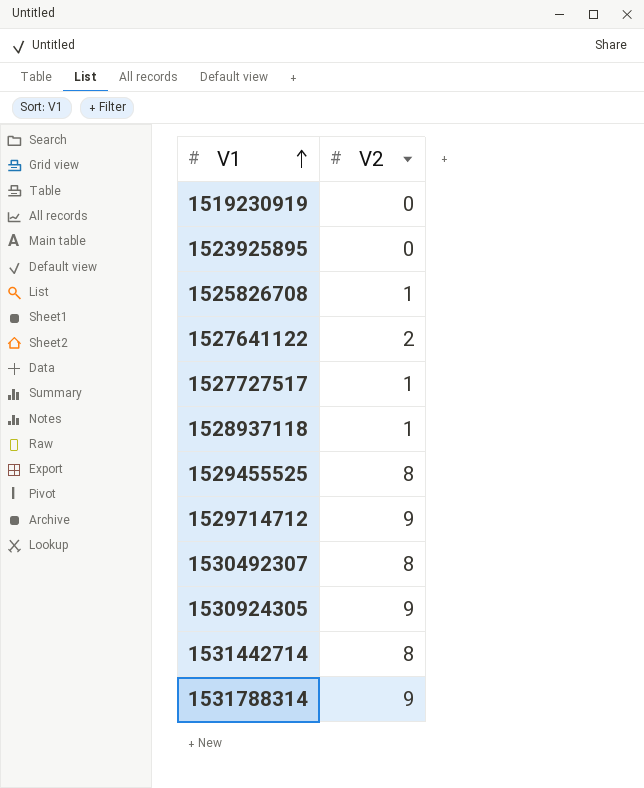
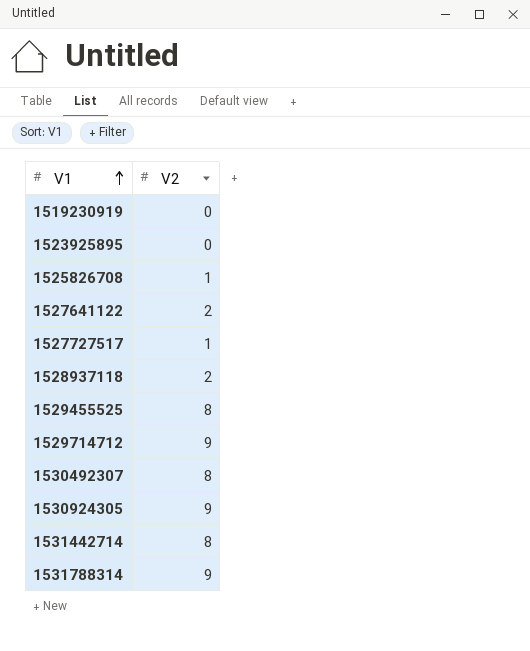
1528937118 | V2: 1 -> 2

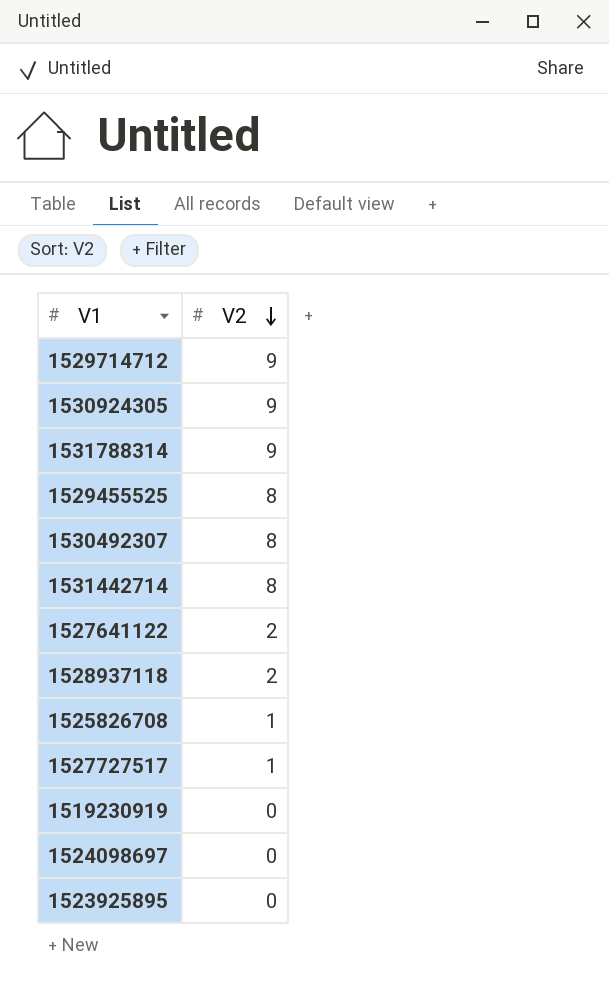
row order: V1 ascending -> V2 descending
row 1524098697: none -> 0

